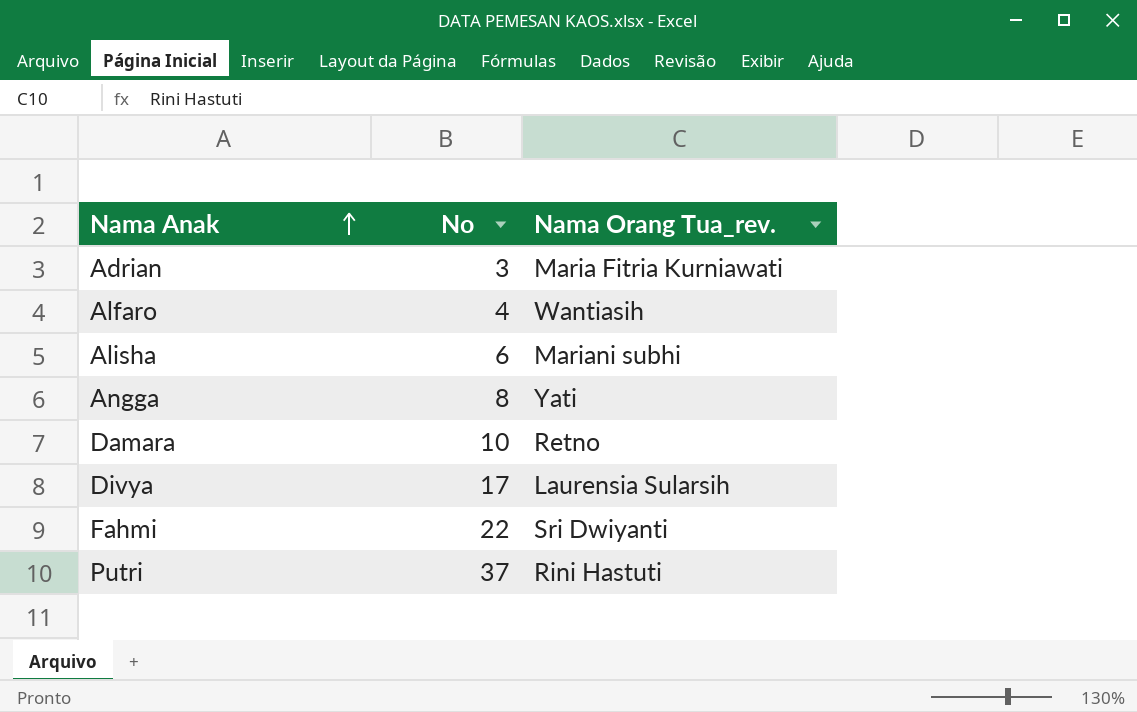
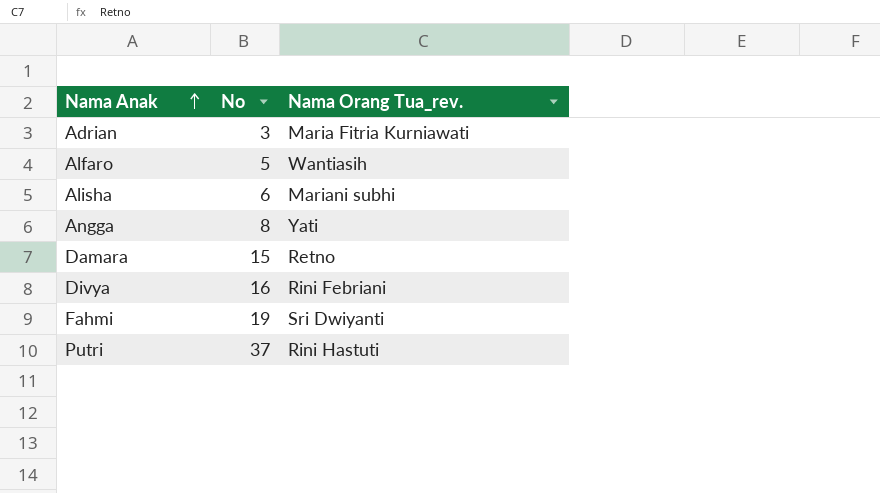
Alfaro | No: 4 -> 5
Damara | No: 10 -> 15
Divya | No: 17 -> 16
Divya | Nama Orang Tua_rev.: Laurensia Sularsih -> Rini Febriani
Fahmi | No: 22 -> 19

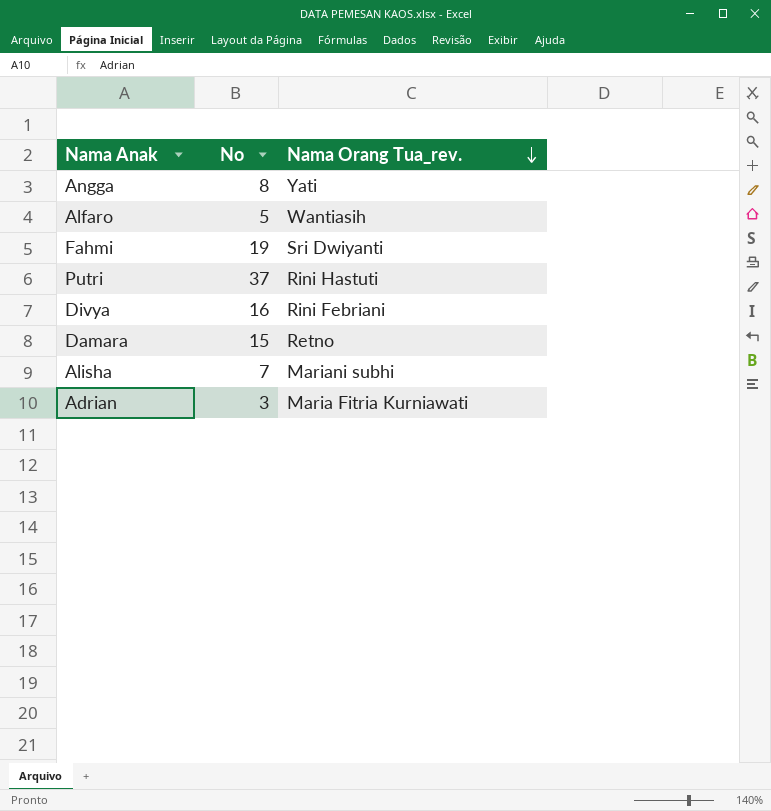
row order: Nama Anak ascending -> Nama Orang Tua_rev. descending
Alisha | No: 6 -> 7

